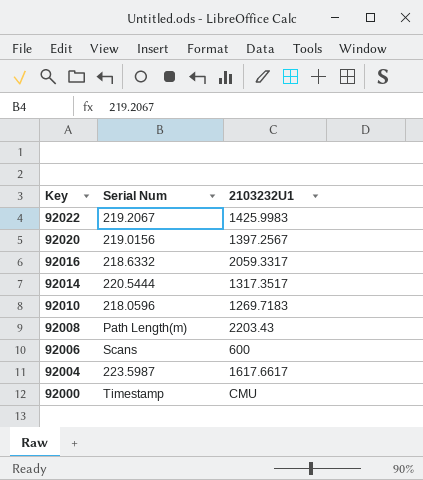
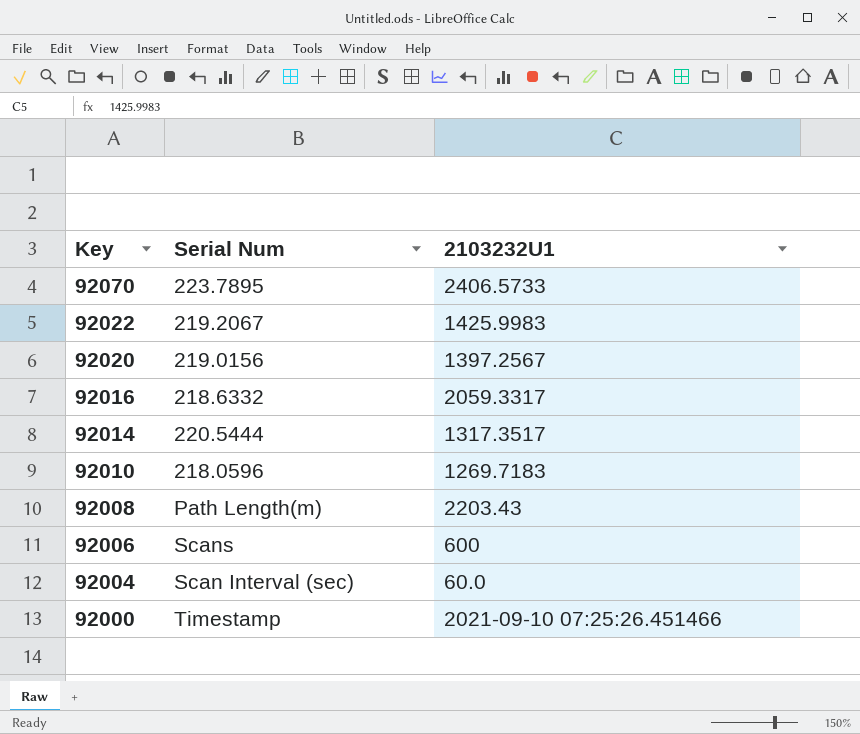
row 92070: none -> 223.7895 | 2406.5733
92004 | Serial Num: 223.5987 -> Scan Interval (sec)
92004 | 2103232U1: 1617.6617 -> 60.0
92000 | 2103232U1: CMU -> 2021-09-10 07:25:26.451466

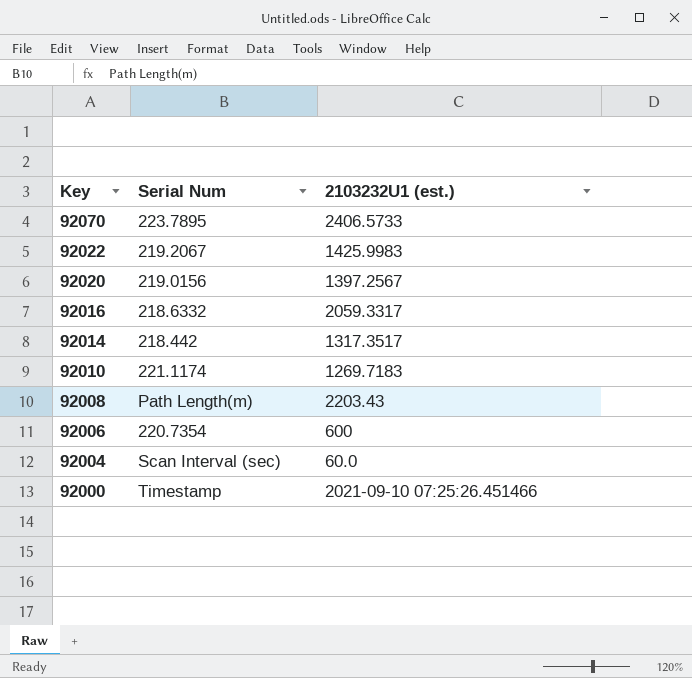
column name: 2103232U1 -> 2103232U1 (est.)
92014 | Serial Num: 220.5444 -> 218.442
92010 | Serial Num: 218.0596 -> 221.1174
92006 | Serial Num: Scans -> 220.7354

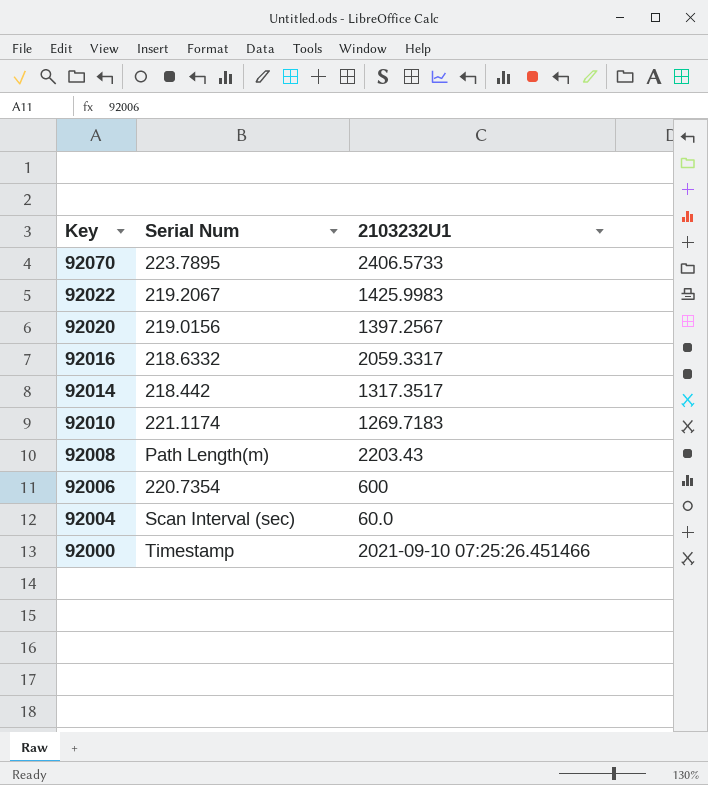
column name: 2103232U1 (est.) -> 2103232U1

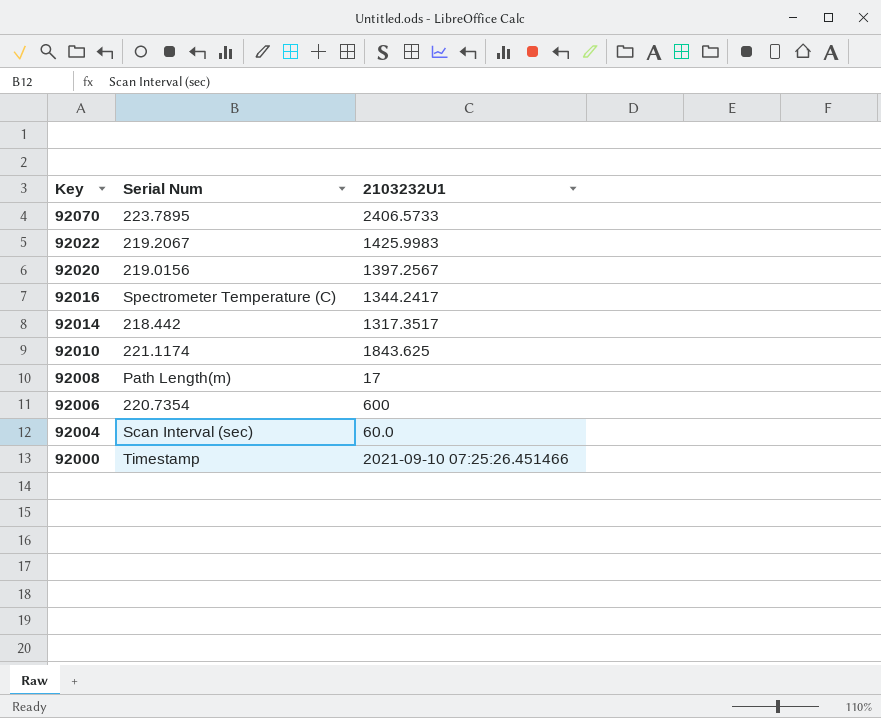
92016 | Serial Num: 218.6332 -> Spectrometer Temperature (C)
92016 | 2103232U1: 2059.3317 -> 1344.2417
92010 | 2103232U1: 1269.7183 -> 1843.625
92008 | 2103232U1: 2203.43 -> 17

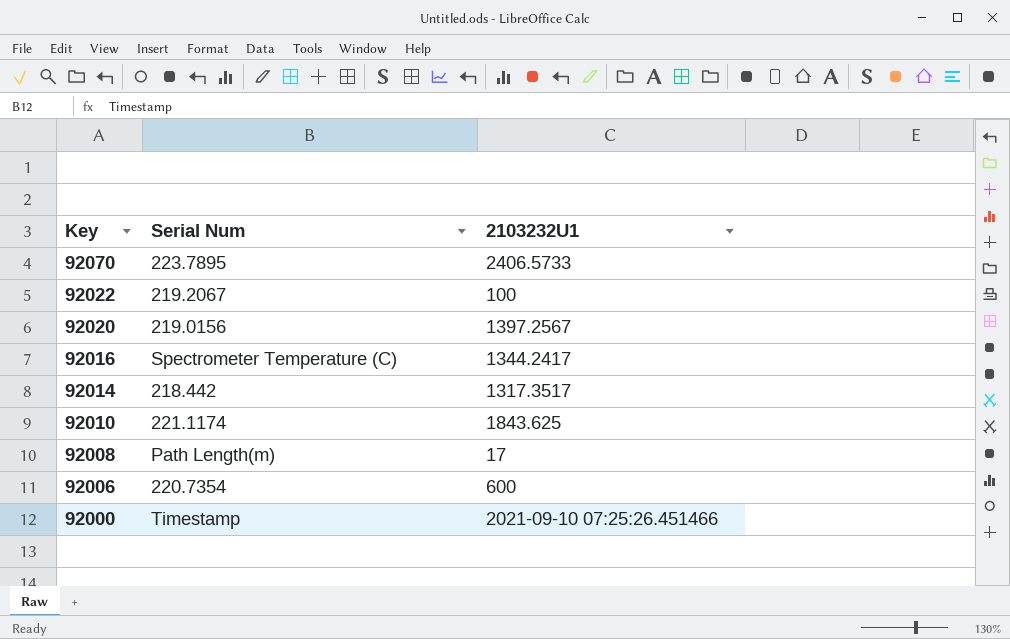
row 92004: Scan Interval (sec) | 60.0 -> none
92022 | 2103232U1: 1425.9983 -> 100

